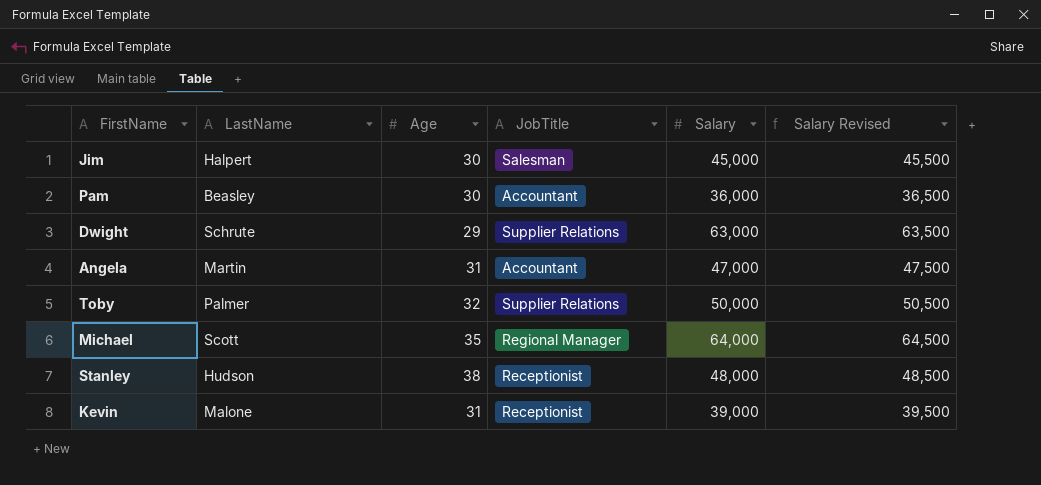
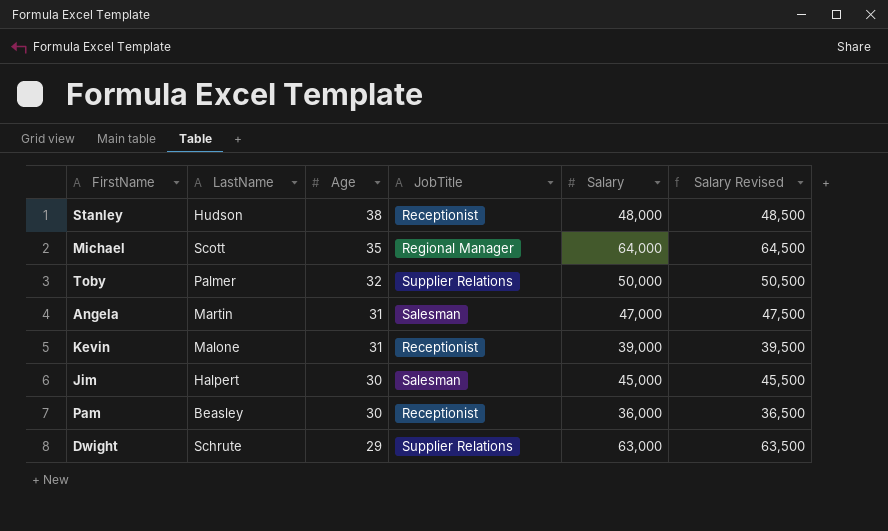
row order: none -> Age descending
Angela | JobTitle: Accountant -> Salesman
Pam | JobTitle: Accountant -> Receptionist

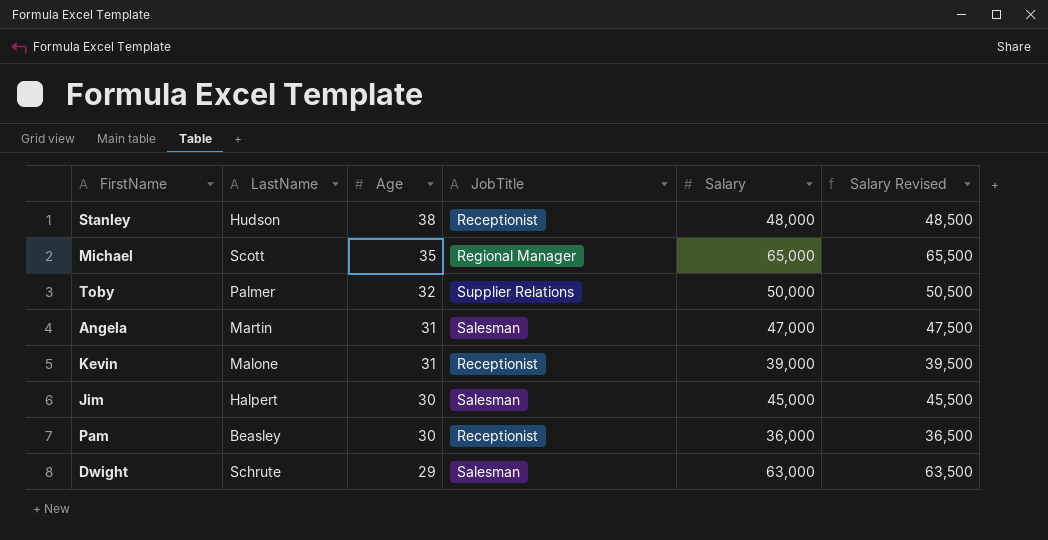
Michael | Salary: 64,000 -> 65,000
Michael | Salary Revised: 64,500 -> 65,500
Dwight | JobTitle: Supplier Relations -> Salesman

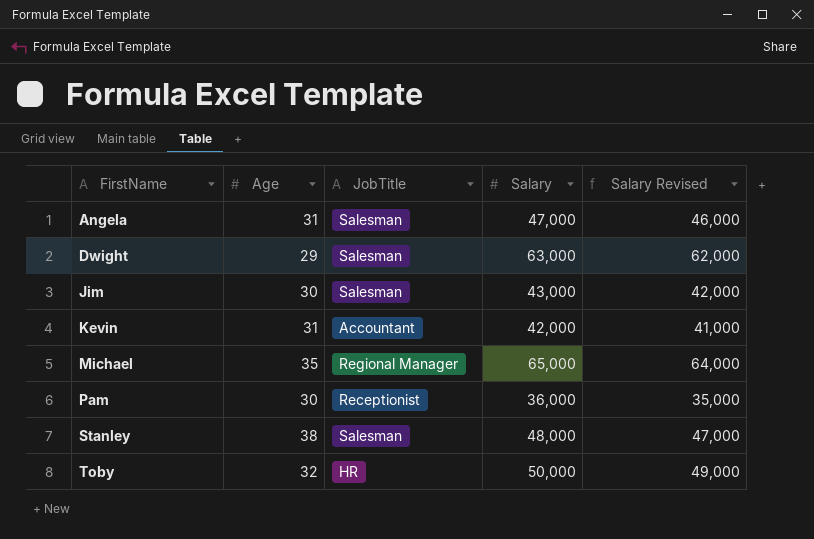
row order: Age descending -> FirstName ascending
column LastName | position: 2 -> none
column Salary Revised | formula: [Salary] + 500 -> [Salary] - 1000
Jim | Salary: 45,000 -> 43,000
Kevin | JobTitle: Receptionist -> Accountant
Kevin | Salary: 39,000 -> 42,000
Stanley | JobTitle: Receptionist -> Salesman
Toby | JobTitle: Supplier Relations -> HR

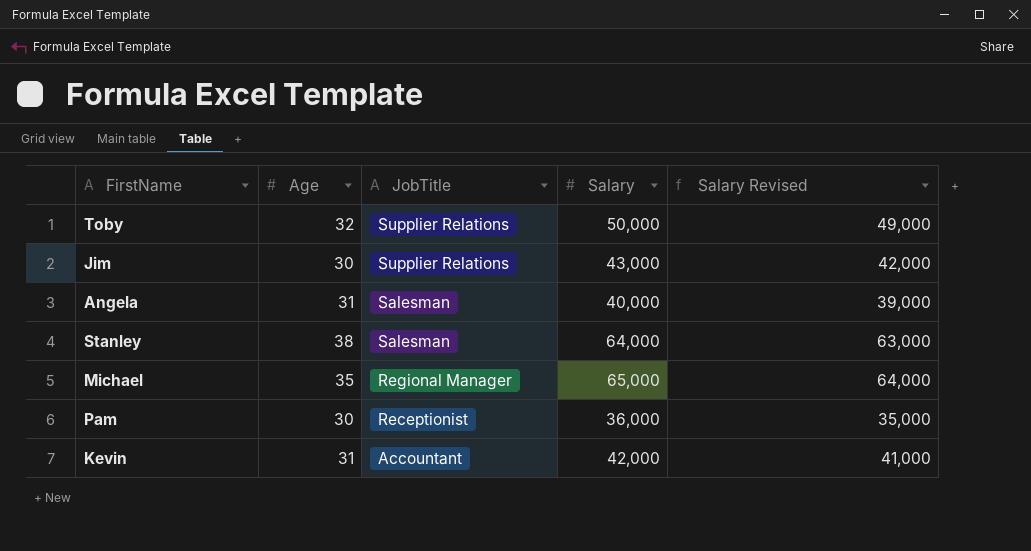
row order: FirstName ascending -> JobTitle descending
row Dwight: 29 | Salesman | 63,000 | 62,000 -> none
Toby | JobTitle: HR -> Supplier Relations
Jim | JobTitle: Salesman -> Supplier Relations
Angela | Salary: 47,000 -> 40,000
Angela | Salary Revised: 46,000 -> 39,000
Stanley | Salary: 48,000 -> 64,000
Stanley | Salary Revised: 47,000 -> 63,000

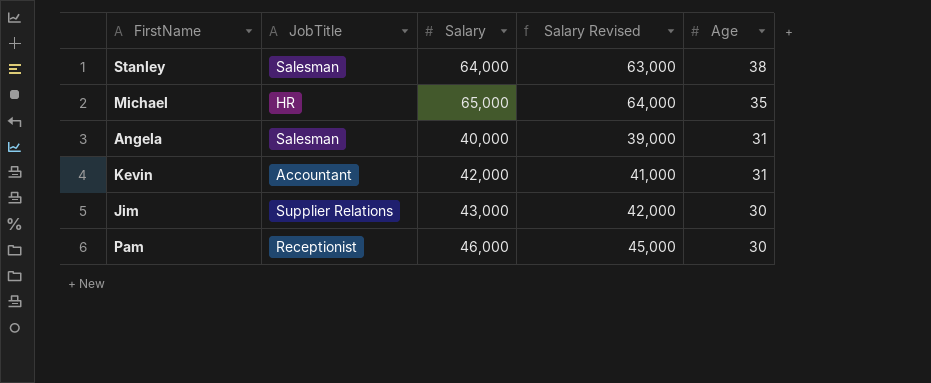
row order: JobTitle descending -> Age descending
column Age | position: 2 -> 5
row Toby: 32 | Supplier Relations | 50,000 | 49,000 -> none
Michael | JobTitle: Regional Manager -> HR
Pam | Salary: 36,000 -> 46,000
Pam | Salary Revised: 35,000 -> 45,000

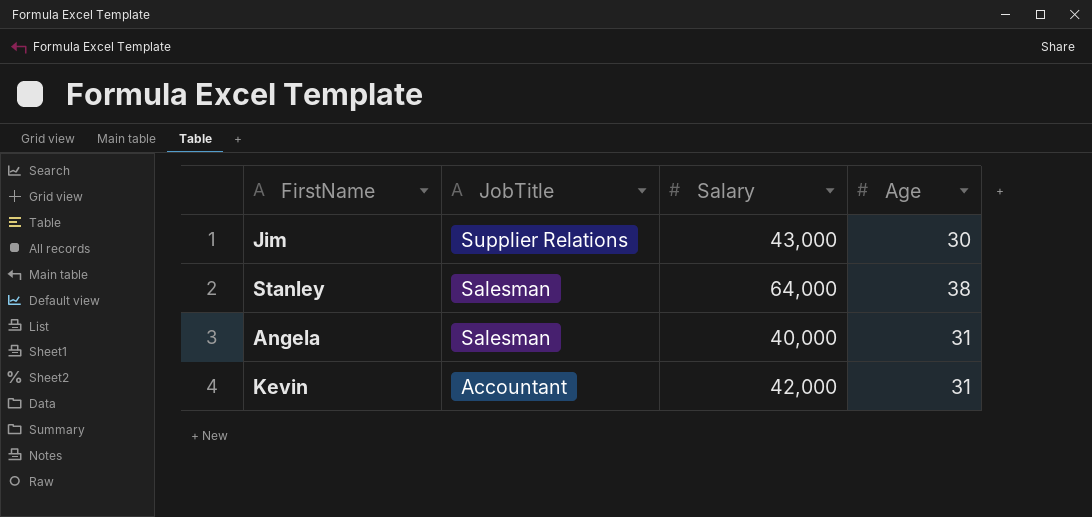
row order: Age descending -> JobTitle descending
column Salary Revised | formula: [Salary] - 1000 -> none
row Michael: HR | 65,000 | 64,000 | 35 -> none
row Pam: Receptionist | 46,000 | 45,000 | 30 -> none

